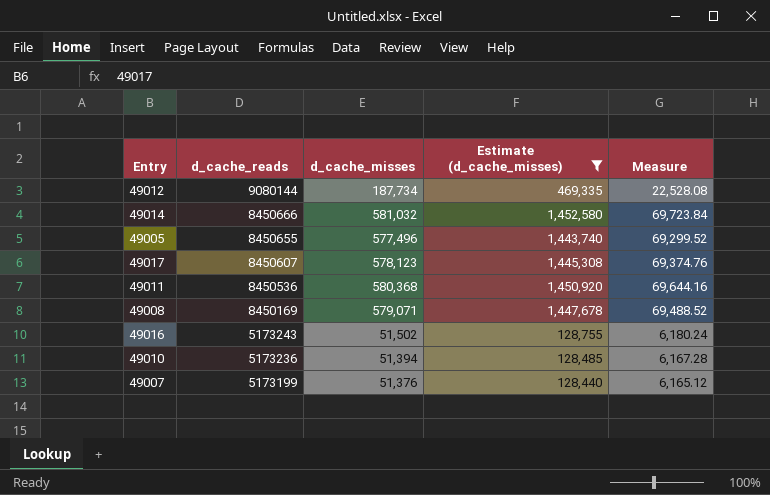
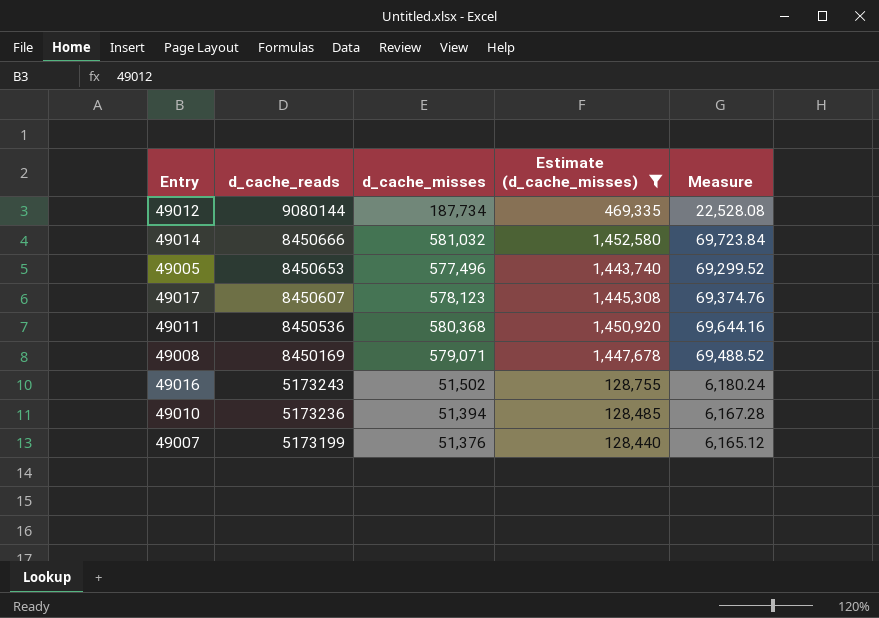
49005 | d_cache_reads: 8450655 -> 8450653

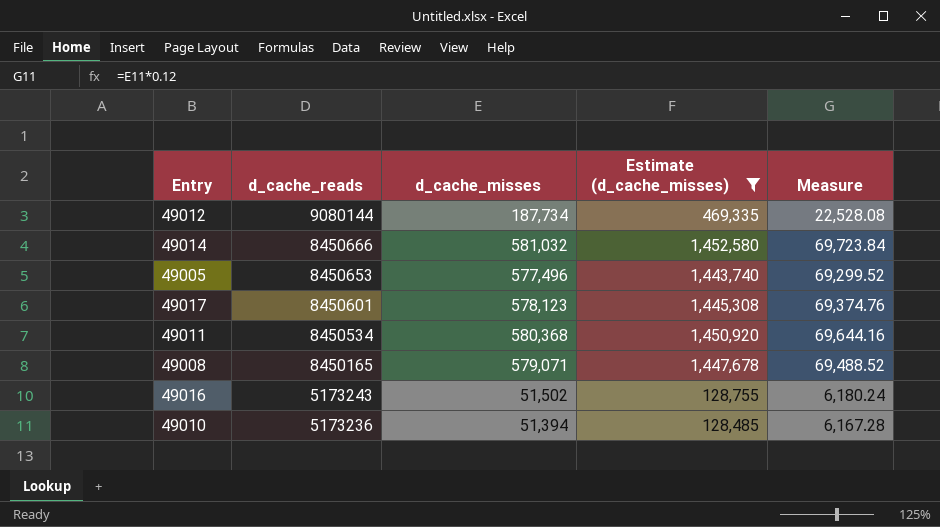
row 49007: 5173199 | 51,376 | 128,440 | 6,165.12 -> none
49017 | d_cache_reads: 8450607 -> 8450601
49011 | d_cache_reads: 8450536 -> 8450534
49008 | d_cache_reads: 8450169 -> 8450165

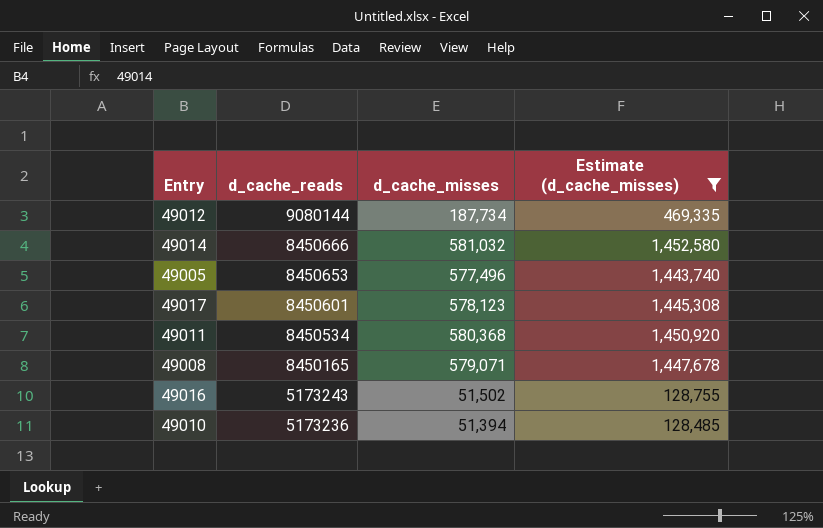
column Measure | formula: [d_cache_misses] * 0.12 -> none

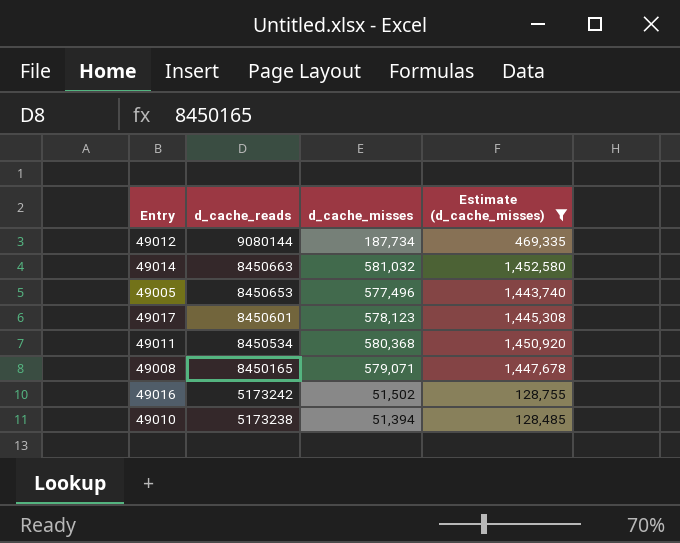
49014 | d_cache_reads: 8450666 -> 8450663
49016 | d_cache_reads: 5173243 -> 5173242
49010 | d_cache_reads: 5173236 -> 5173238

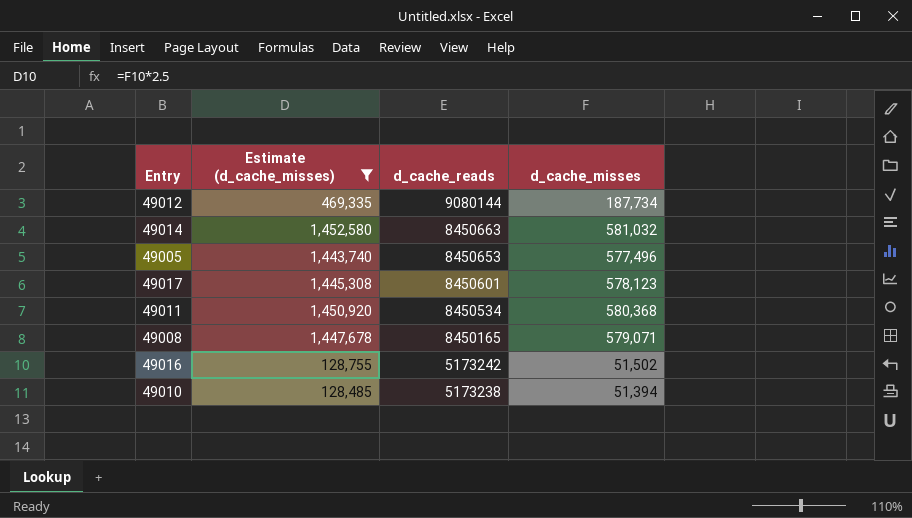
column Estimate (d_cache_misses) | position: 4 -> 2

